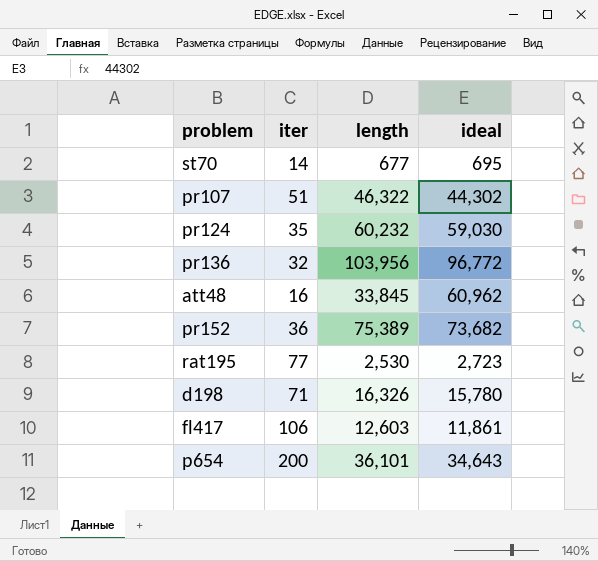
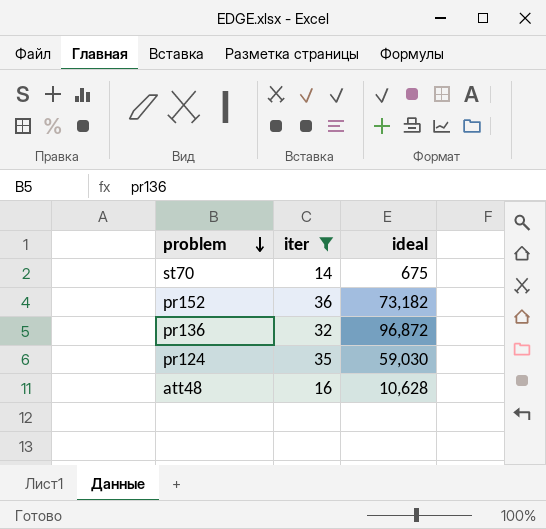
filter: none -> iter <= 36
row order: none -> problem descending
column length | position: 3 -> none
st70 | ideal: 695 -> 675
pr152 | ideal: 73,682 -> 73,182
pr136 | ideal: 96,772 -> 96,872
att48 | ideal: 60,962 -> 10,628

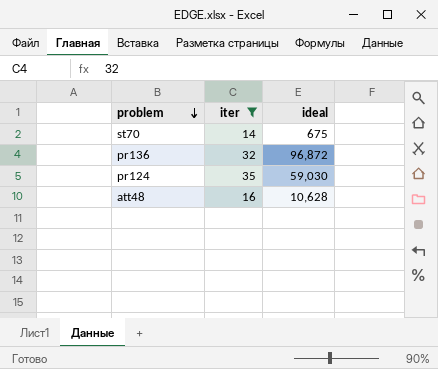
row pr152: 36 | 73,182 -> none

